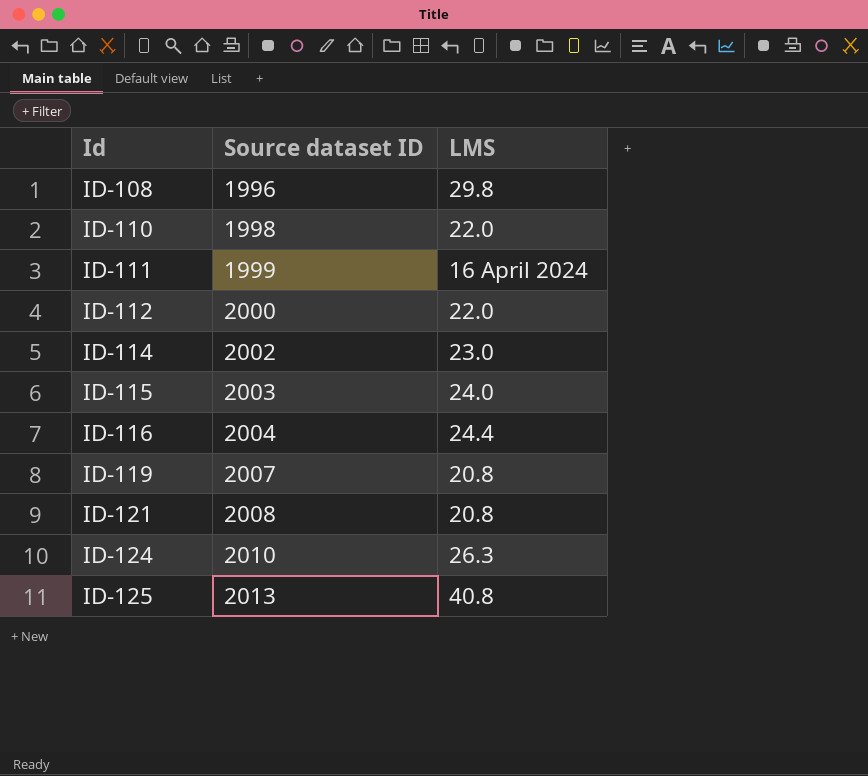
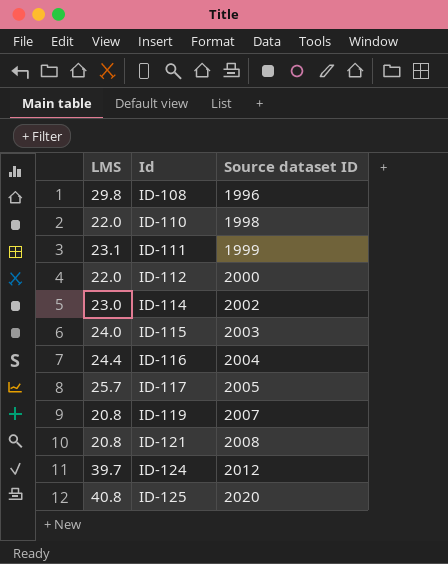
column LMS | position: 3 -> 1
ID-111 | LMS: 16 April 2024 -> 23.1
row ID-117: none -> 25.7 | 2005
ID-124 | LMS: 26.3 -> 39.7
ID-124 | Source dataset ID: 2010 -> 2012
ID-125 | Source dataset ID: 2013 -> 2020

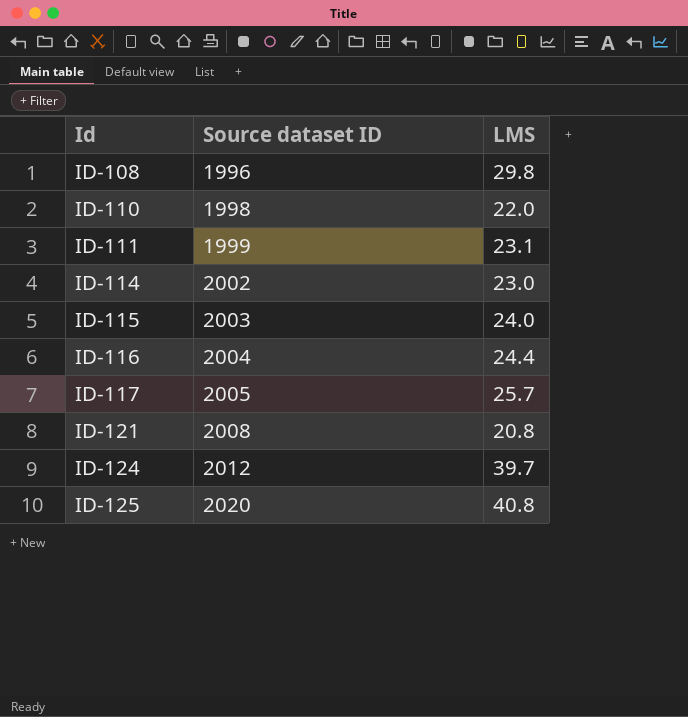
column LMS | position: 1 -> 3
row ID-112: 22.0 | 2000 -> none
row ID-119: 20.8 | 2007 -> none

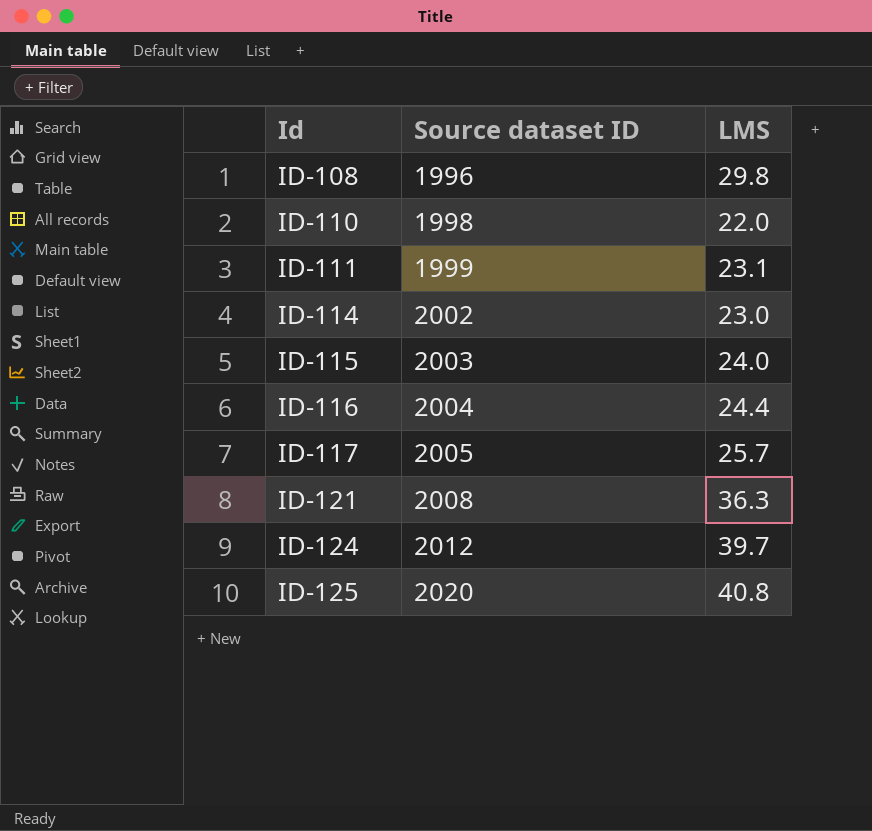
ID-121 | LMS: 20.8 -> 36.3

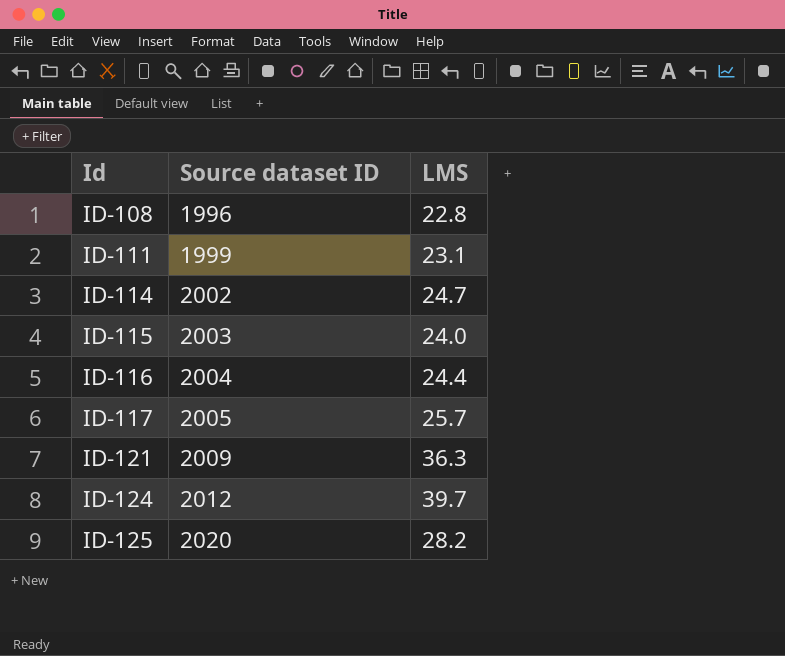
row ID-110: 1998 | 22.0 -> none
ID-108 | LMS: 29.8 -> 22.8
ID-114 | LMS: 23.0 -> 24.7
ID-121 | Source dataset ID: 2008 -> 2009
ID-125 | LMS: 40.8 -> 28.2

